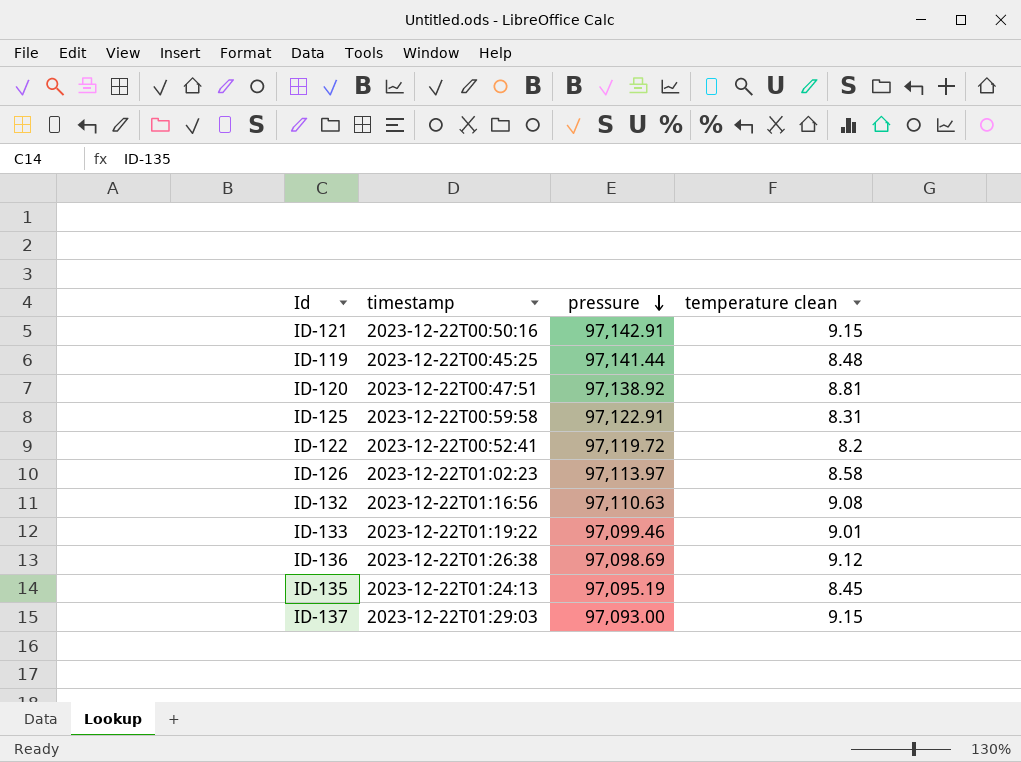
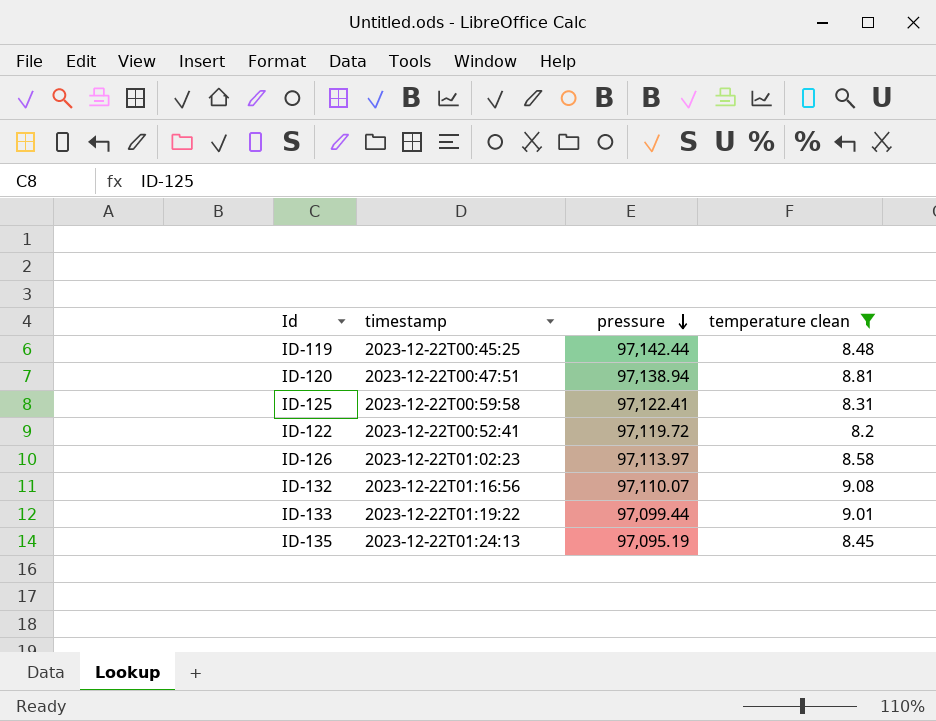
filter: none -> temperature clean <= 9.08
ID-119 | pressure: 97,141.44 -> 97,142.44
ID-120 | pressure: 97,138.92 -> 97,138.94
ID-125 | pressure: 97,122.91 -> 97,122.41
ID-132 | pressure: 97,110.63 -> 97,110.07
ID-133 | pressure: 97,099.46 -> 97,099.44

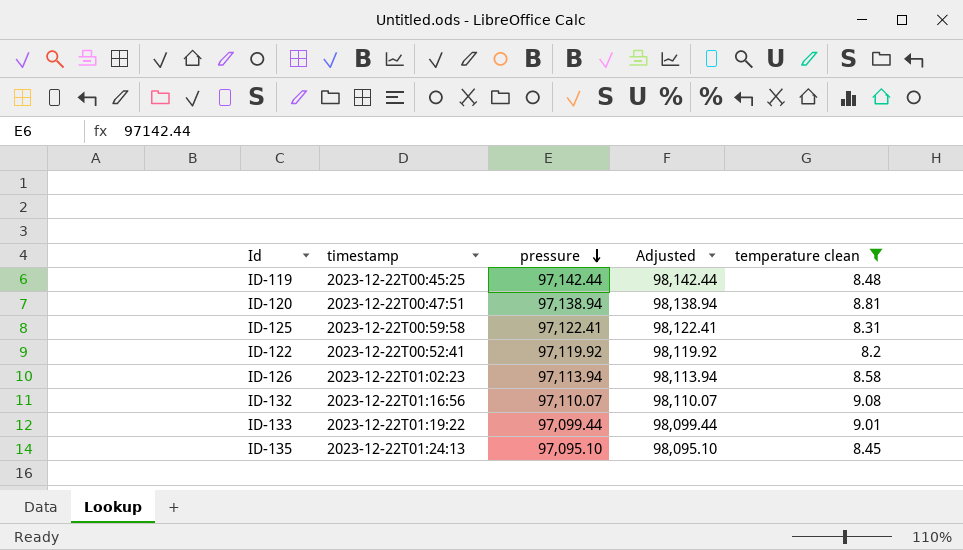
column Adjusted | formula: none -> [pressure] + 1000
ID-122 | pressure: 97,119.72 -> 97,119.92
ID-126 | pressure: 97,113.97 -> 97,113.94
ID-135 | pressure: 97,095.19 -> 97,095.10

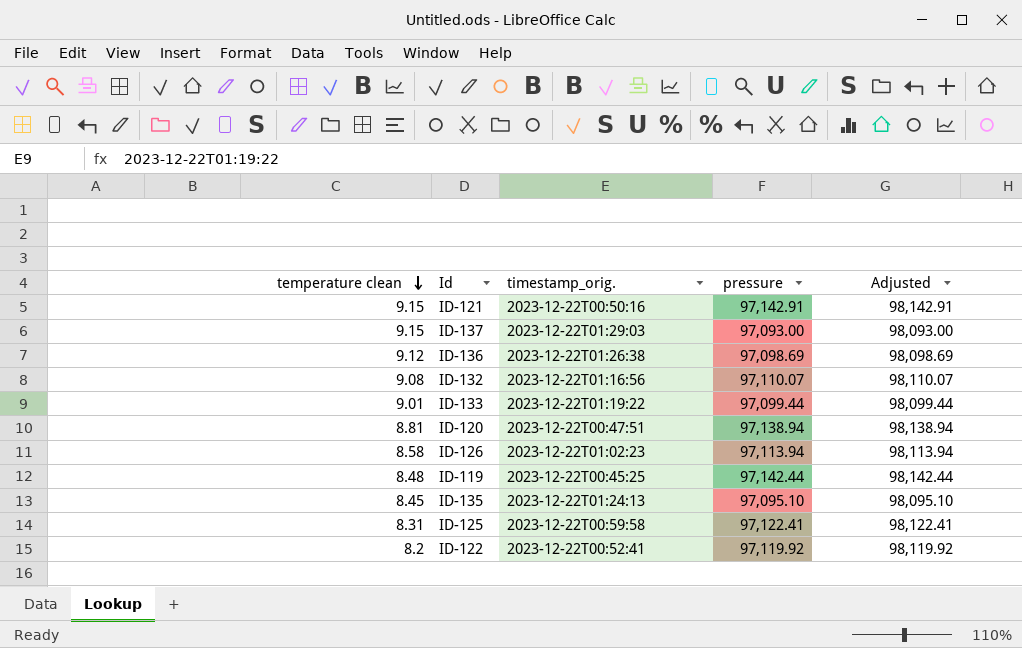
filter: temperature clean <= 9.08 -> none
row order: pressure descending -> temperature clean descending
column temperature clean | position: 5 -> 1
column name: timestamp -> timestamp_orig.

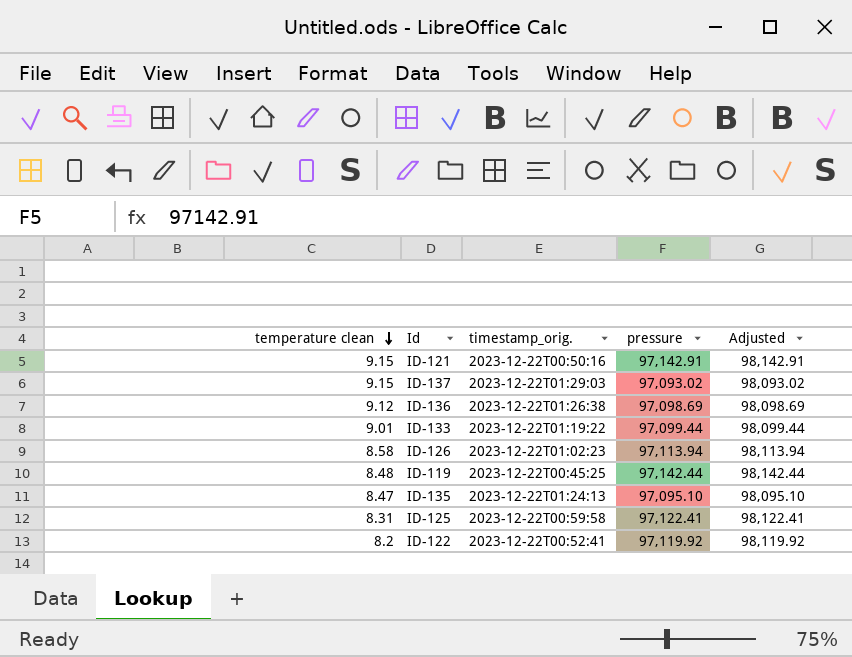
row ID-132: 9.08 | 2023-12-22T01:16:56 | 97,110.07 | 98,110.07 -> none
row ID-120: 8.81 | 2023-12-22T00:47:51 | 97,138.94 | 98,138.94 -> none
ID-137 | pressure: 97,093.00 -> 97,093.02
ID-137 | Adjusted: 98,093.00 -> 98,093.02
ID-135 | temperature clean: 8.45 -> 8.47

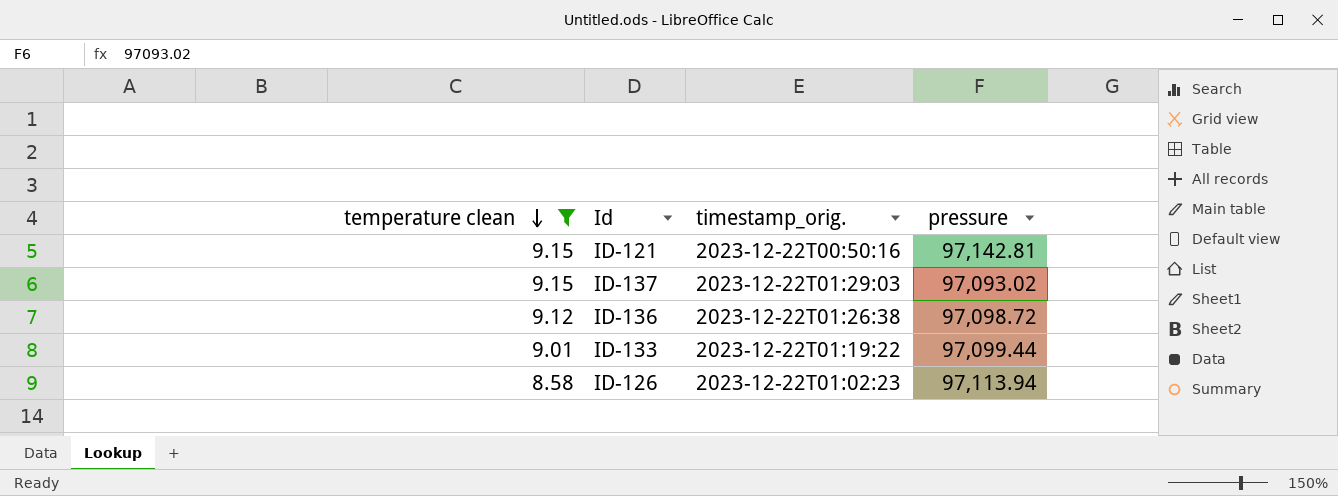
filter: none -> temperature clean >= 8.58
column Adjusted | formula: [pressure] + 1000 -> none
ID-121 | pressure: 97,142.91 -> 97,142.81
ID-136 | pressure: 97,098.69 -> 97,098.72

